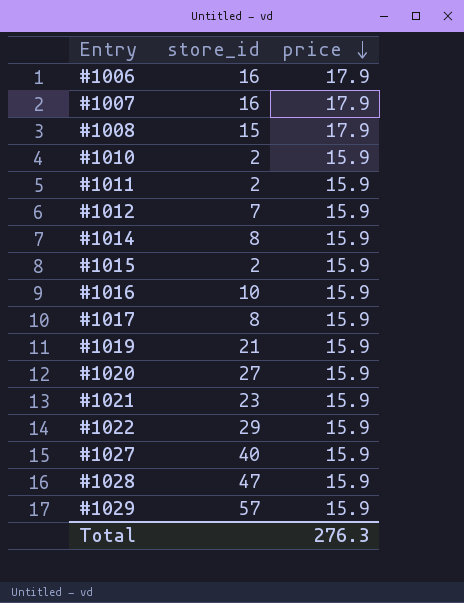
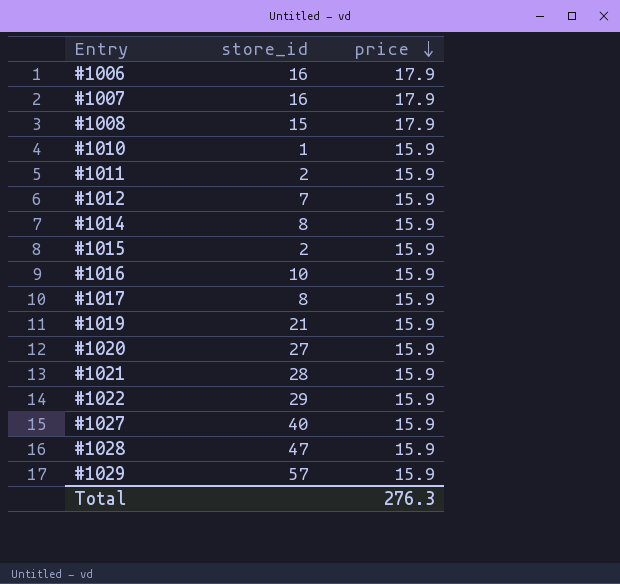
#1010 | store_id: 2 -> 1
#1021 | store_id: 23 -> 28

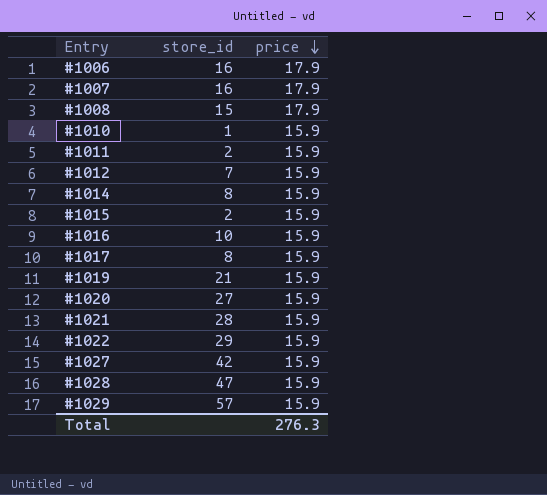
#1027 | store_id: 40 -> 42

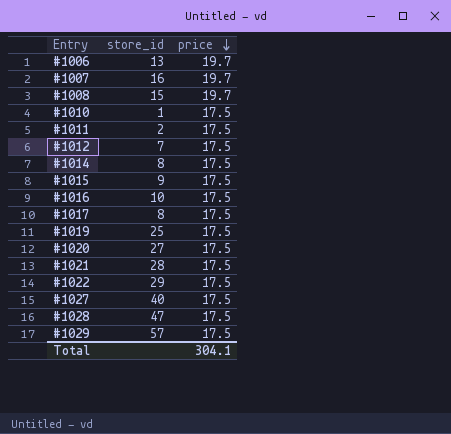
#1006 | store_id: 16 -> 13
#1006 | price: 17.9 -> 19.7
#1007 | price: 17.9 -> 19.7
#1008 | price: 17.9 -> 19.7
#1010 | price: 15.9 -> 17.5
#1011 | price: 15.9 -> 17.5
#1012 | price: 15.9 -> 17.5
#1014 | price: 15.9 -> 17.5
#1015 | store_id: 2 -> 9
#1015 | price: 15.9 -> 17.5
#1016 | price: 15.9 -> 17.5
#1017 | price: 15.9 -> 17.5
#1019 | store_id: 21 -> 25
#1019 | price: 15.9 -> 17.5
#1020 | price: 15.9 -> 17.5
#1021 | price: 15.9 -> 17.5
#1022 | price: 15.9 -> 17.5
#1027 | store_id: 42 -> 40
#1027 | price: 15.9 -> 17.5
#1028 | price: 15.9 -> 17.5
#1029 | price: 15.9 -> 17.5
Total | price: 276.3 -> 304.1

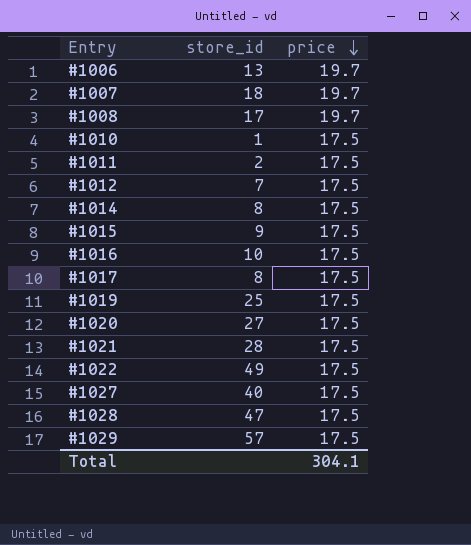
#1007 | store_id: 16 -> 18
#1008 | store_id: 15 -> 17
#1022 | store_id: 29 -> 49

